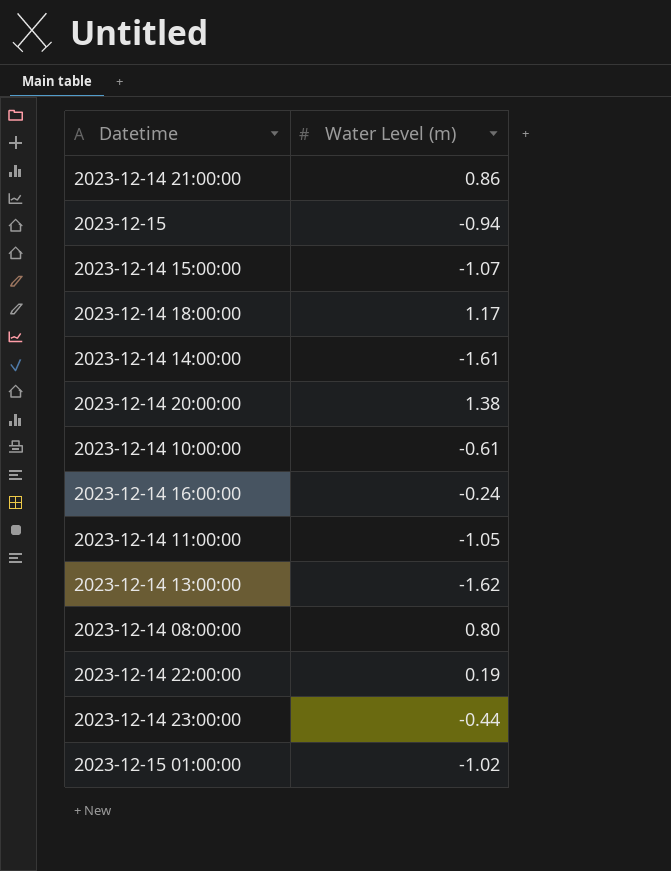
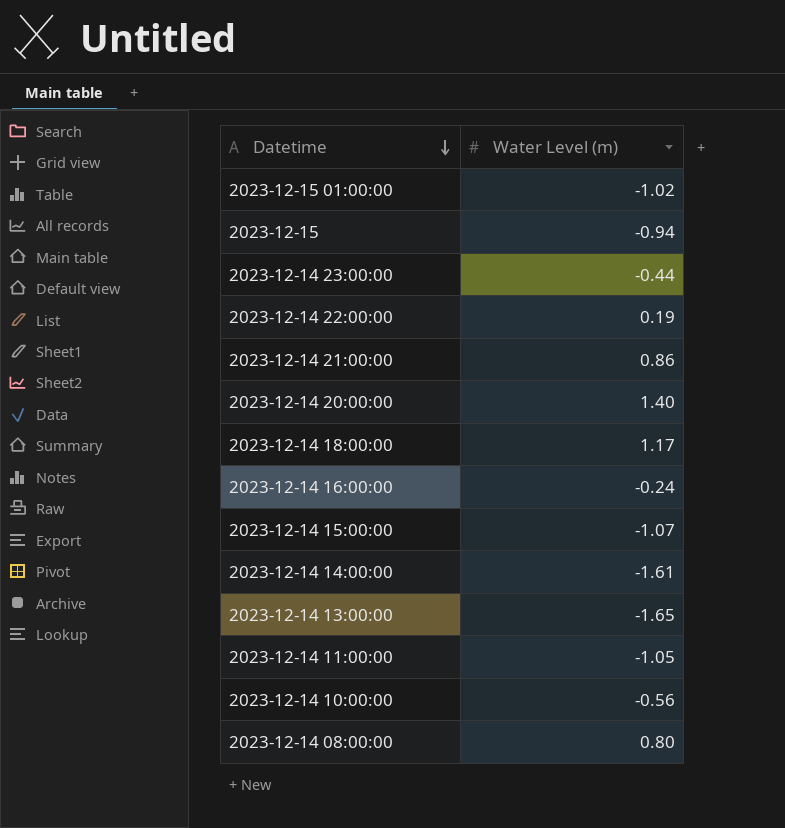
row order: none -> Datetime descending
2023-12-14 20:00:00 | Water Level (m): 1.38 -> 1.40
2023-12-14 13:00:00 | Water Level (m): -1.62 -> -1.65
2023-12-14 10:00:00 | Water Level (m): -0.61 -> -0.56

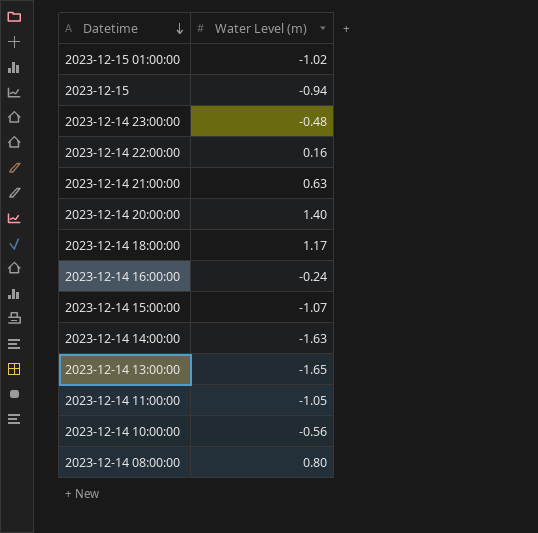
2023-12-14 23:00:00 | Water Level (m): -0.44 -> -0.48
2023-12-14 22:00:00 | Water Level (m): 0.19 -> 0.16
2023-12-14 21:00:00 | Water Level (m): 0.86 -> 0.63
2023-12-14 14:00:00 | Water Level (m): -1.61 -> -1.63

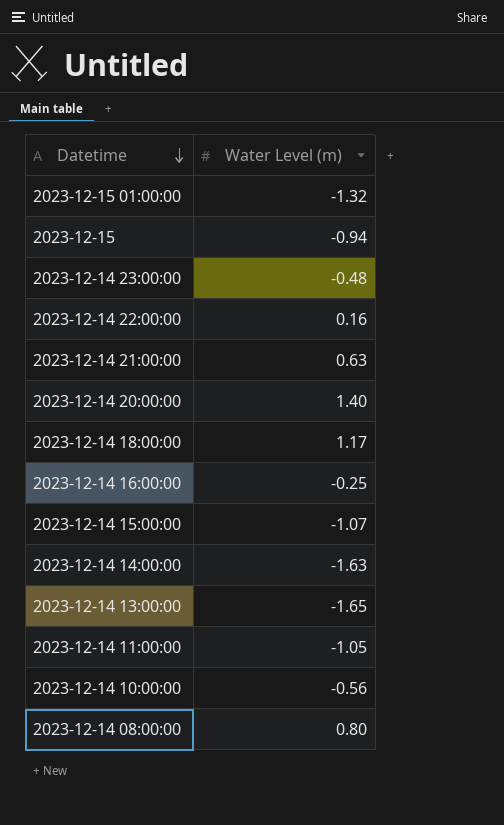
2023-12-15 01:00:00 | Water Level (m): -1.02 -> -1.32
2023-12-14 16:00:00 | Water Level (m): -0.24 -> -0.25

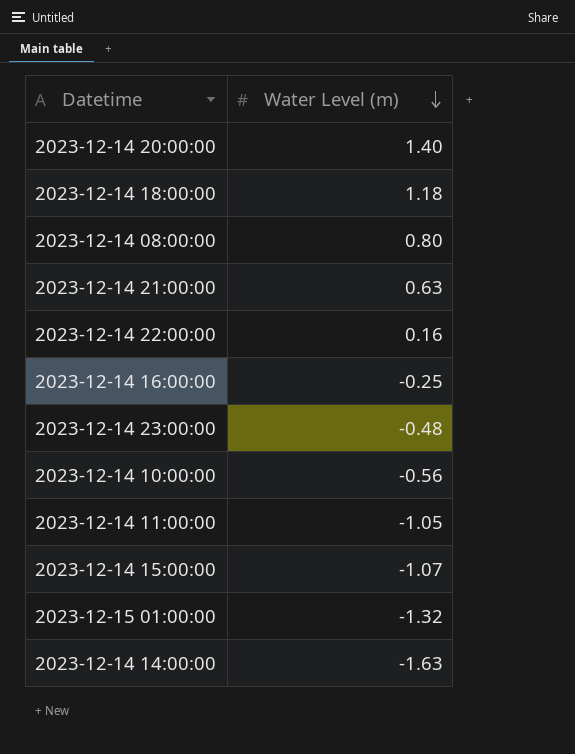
row order: Datetime descending -> Water Level (m) descending
row 2023-12-15: -0.94 -> none
row 2023-12-14 13:00:00: -1.65 -> none
2023-12-14 18:00:00 | Water Level (m): 1.17 -> 1.18

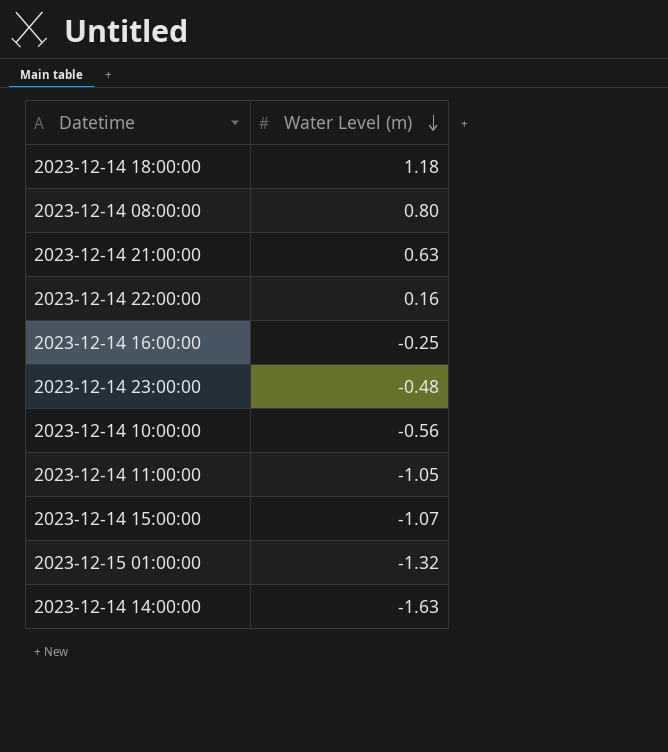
row 2023-12-14 20:00:00: 1.40 -> none

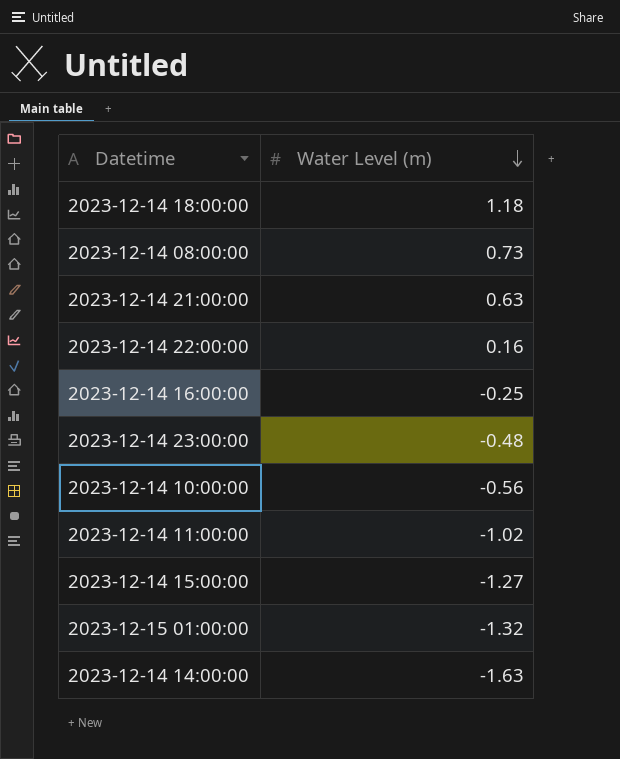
2023-12-14 08:00:00 | Water Level (m): 0.80 -> 0.73
2023-12-14 11:00:00 | Water Level (m): -1.05 -> -1.02
2023-12-14 15:00:00 | Water Level (m): -1.07 -> -1.27

